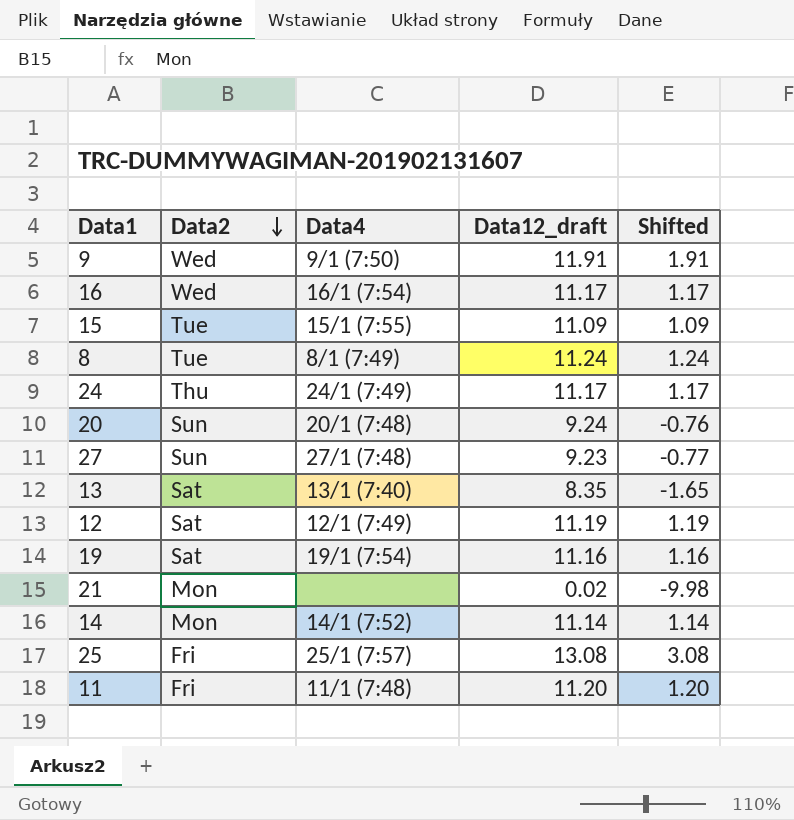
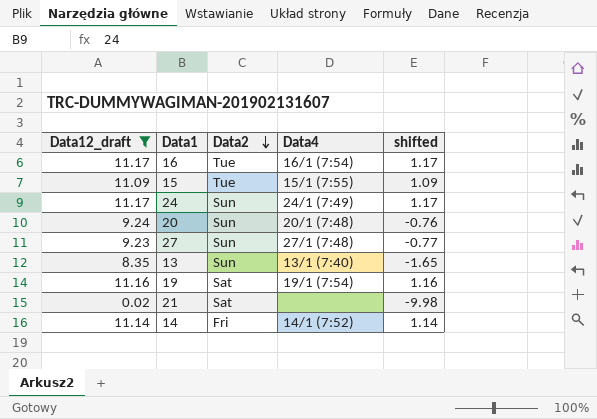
filter: none -> Data12_draft <= 11.17
column Data12_draft | position: 4 -> 1
column name: Shifted -> shifted
16 | Data2: Wed -> Tue
24 | Data2: Thu -> Sun
13 | Data2: Sat -> Sun
21 | Data2: Mon -> Sat
14 | Data2: Mon -> Fri

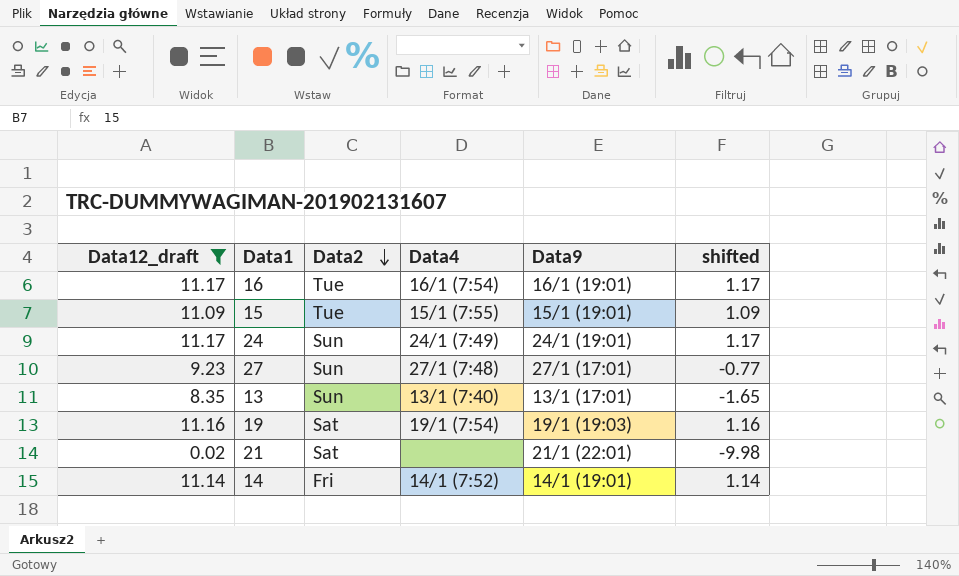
column Data9 | position: none -> 5
row 20: 9.24 | Sun | 20/1 (7:48) | -0.76 -> none

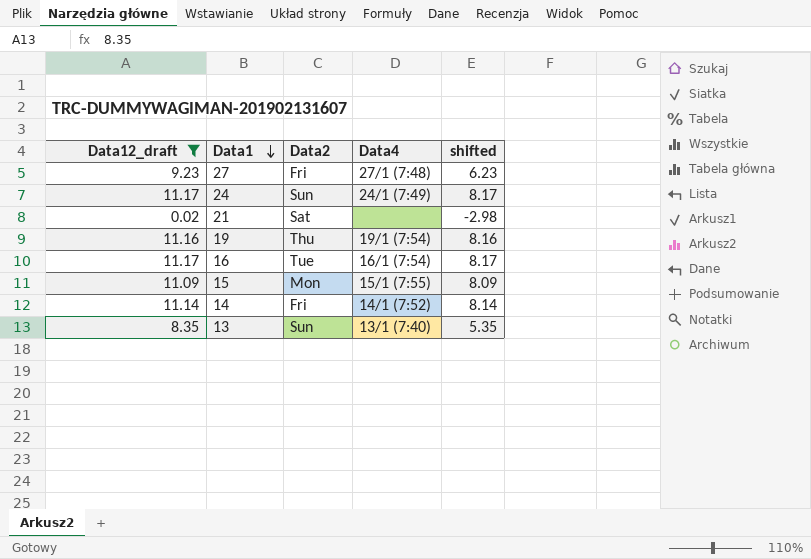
row order: Data2 descending -> Data1 descending
column Data9 | position: 5 -> none
column shifted | formula: [Data12_draft] - 10 -> [Data12_draft] - 3
27 | Data2: Sun -> Fri
19 | Data2: Sat -> Thu
15 | Data2: Tue -> Mon

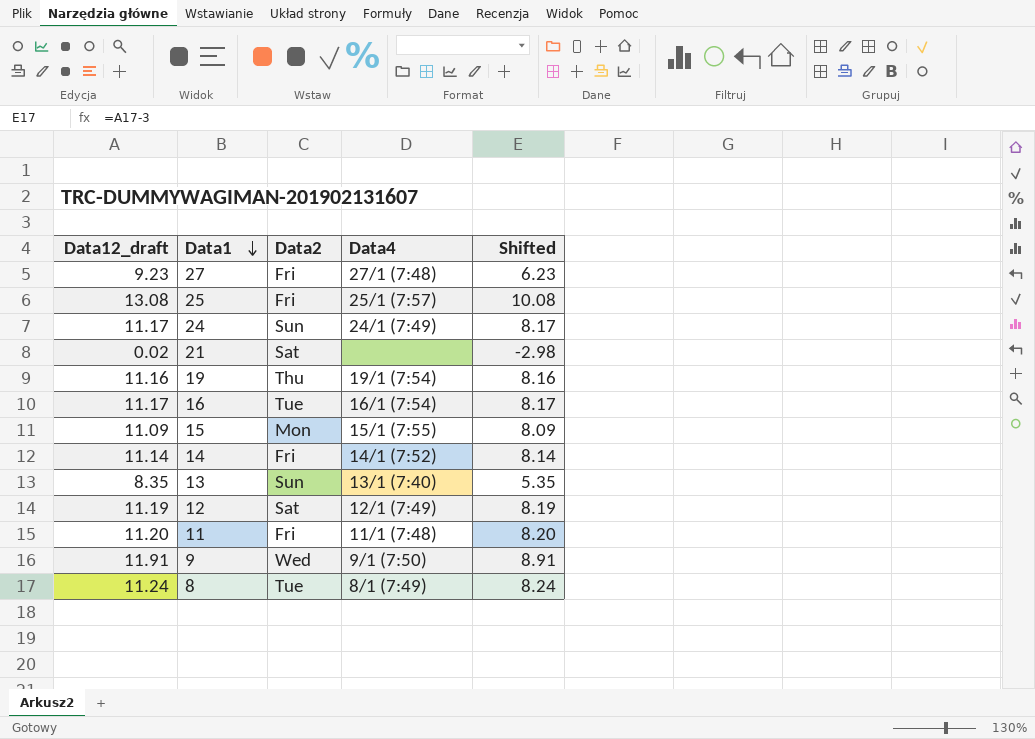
filter: Data12_draft <= 11.17 -> none
column name: shifted -> Shifted

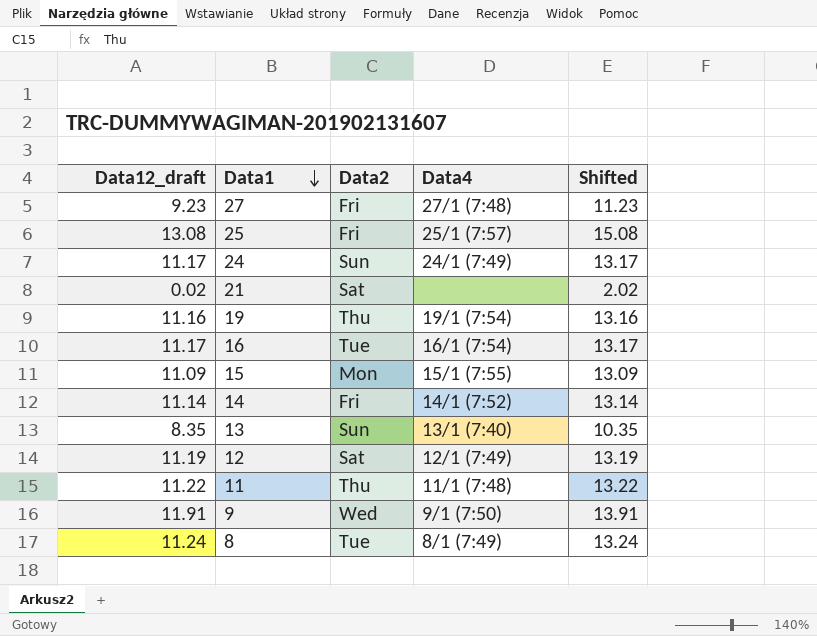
column Shifted | formula: [Data12_draft] - 3 -> [Data12_draft] + 2
11 | Data12_draft: 11.20 -> 11.22
11 | Data2: Fri -> Thu

